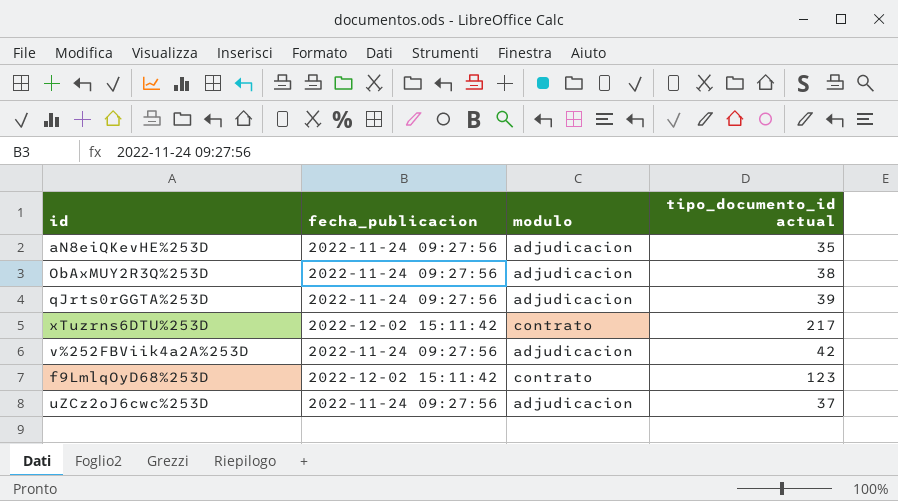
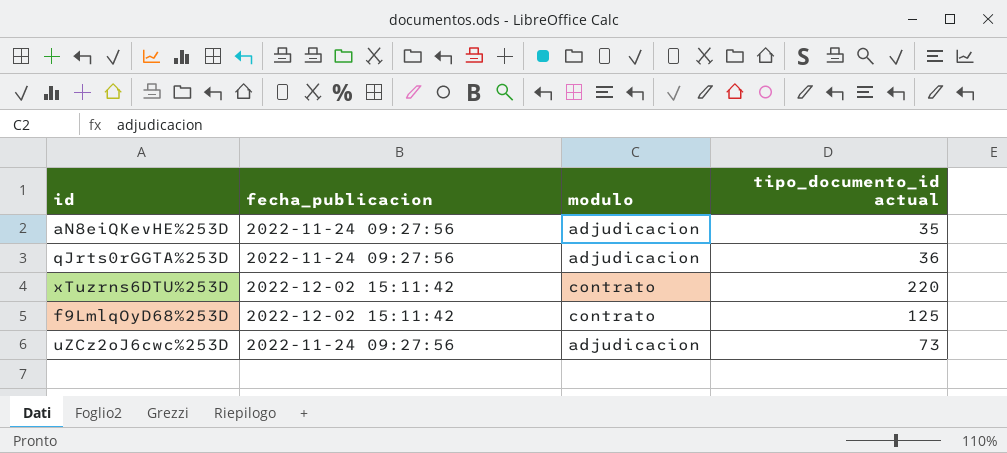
row ObAxMUY2R3Q%253D: 2022-11-24 09:27:56 | adjudicacion | 38 -> none
row v%252FBViik4a2A%253D: 2022-11-24 09:27:56 | adjudicacion | 42 -> none
qJrts0rGGTA%253D | tipo_documento_id actual: 39 -> 36
xTuzrns6DTU%253D | tipo_documento_id actual: 217 -> 220
f9LmlqOyD68%253D | tipo_documento_id actual: 123 -> 125
uZCz2oJ6cwc%253D | tipo_documento_id actual: 37 -> 73

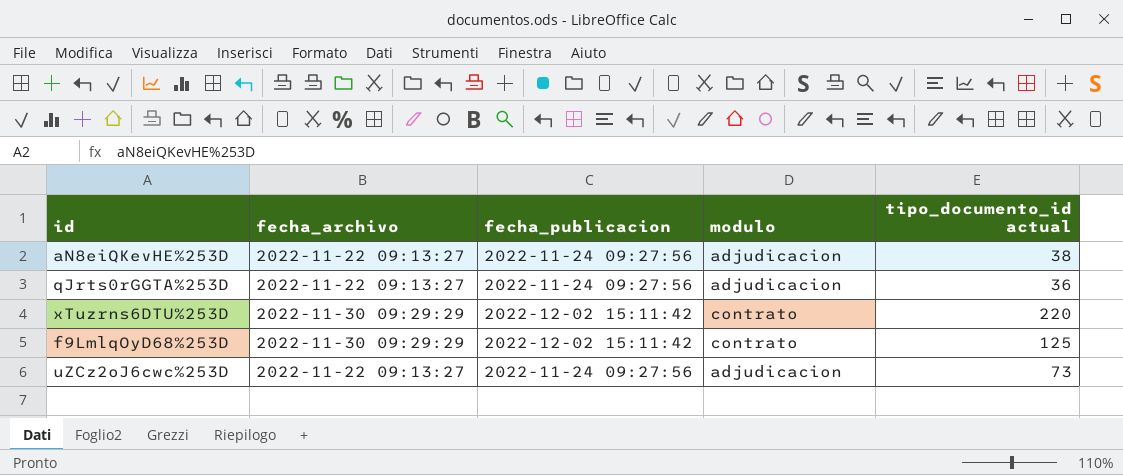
column fecha_archivo | position: none -> 2
aN8eiQKevHE%253D | tipo_documento_id actual: 35 -> 38

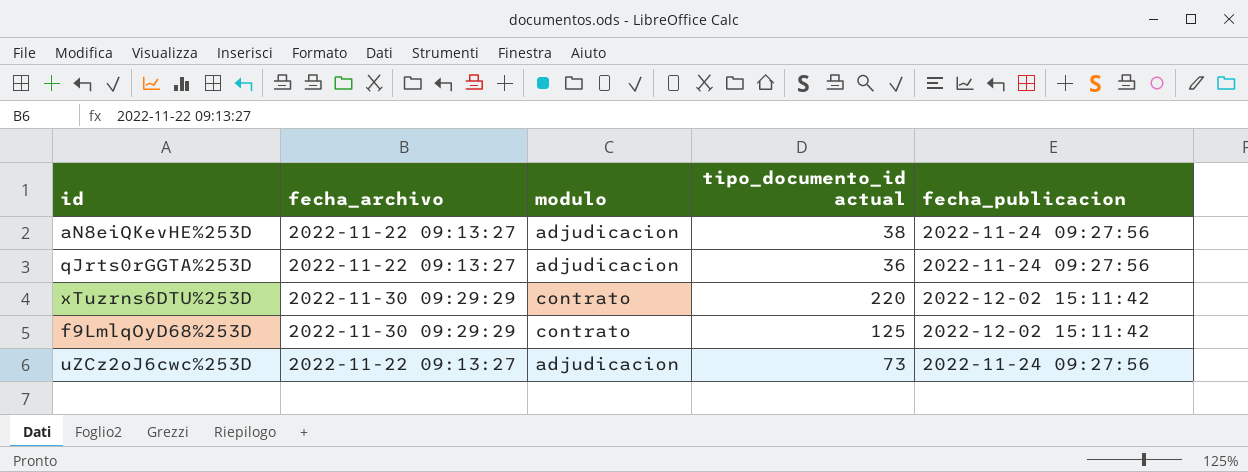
column fecha_publicacion | position: 3 -> 5

